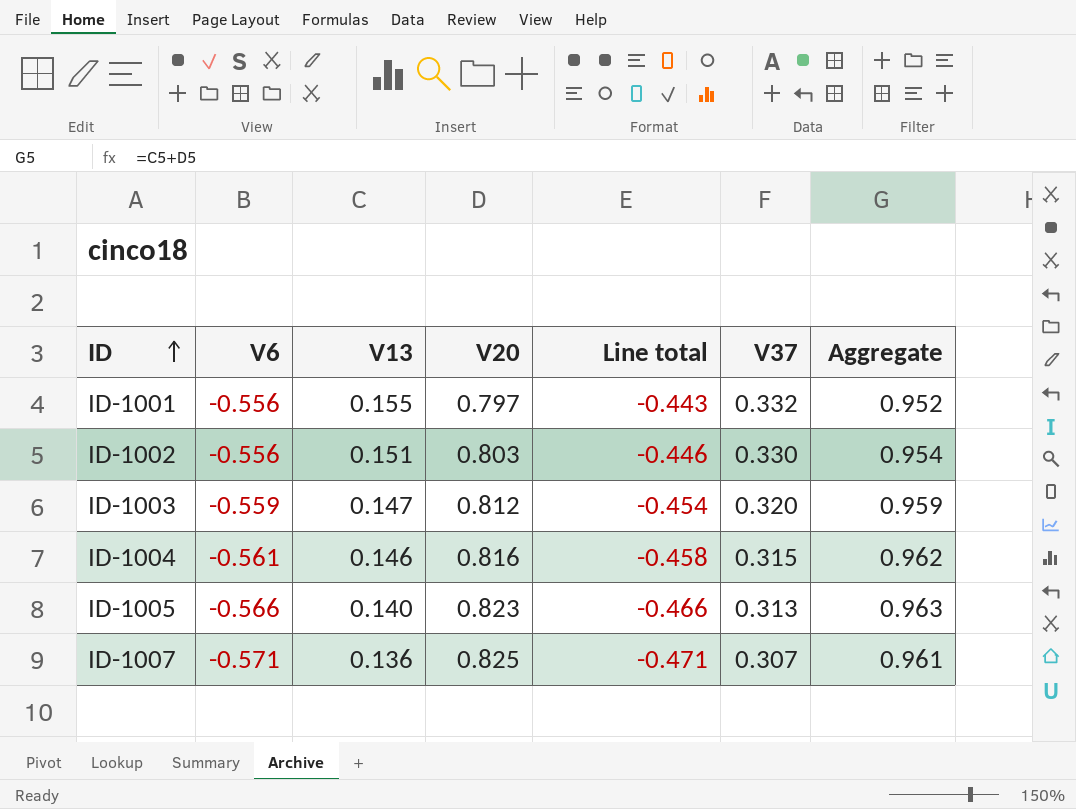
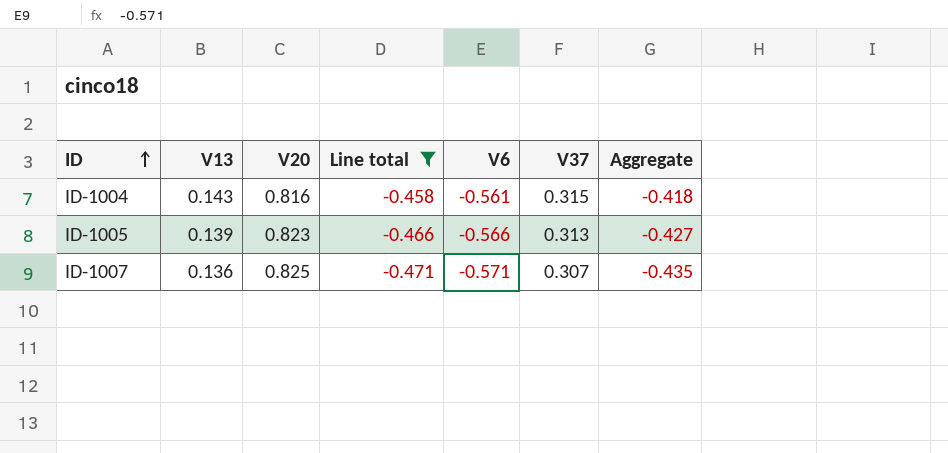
filter: none -> Line total <= -0.458
column V6 | position: 2 -> 5
column Aggregate | formula: [V13] + [V20] -> [V13] + [V6]
ID-1004 | V13: 0.146 -> 0.143
ID-1005 | V13: 0.140 -> 0.139

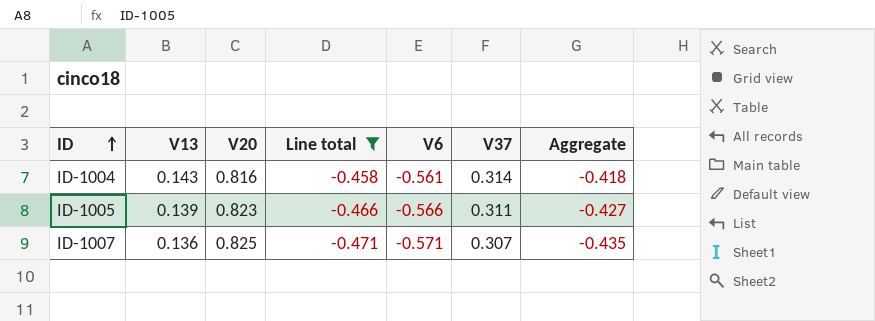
ID-1004 | V37: 0.315 -> 0.314
ID-1005 | V37: 0.313 -> 0.311

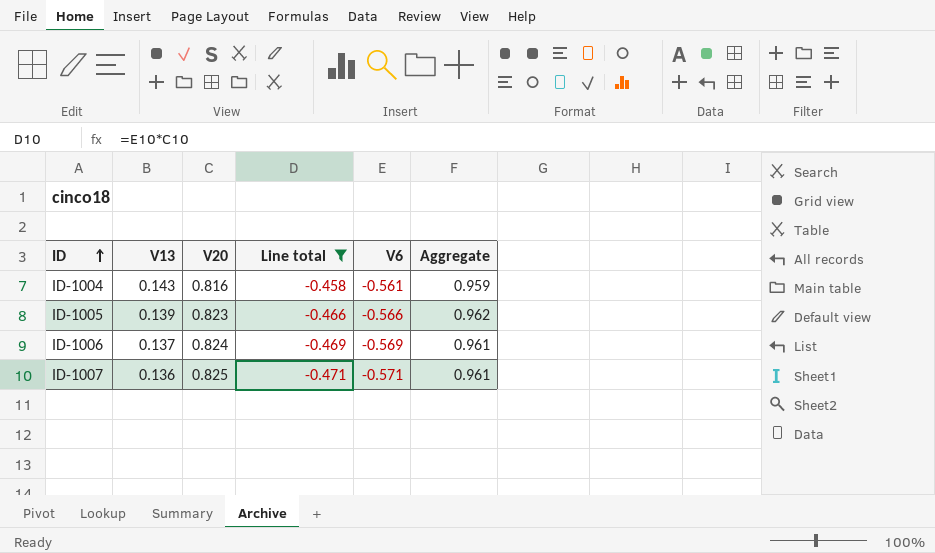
column V37 | position: 6 -> none
column Aggregate | formula: [V13] + [V6] -> [V13] + [V20]
row ID-1006: none -> 0.137 | 0.824 | -0.469 | -0.569 | 0.961

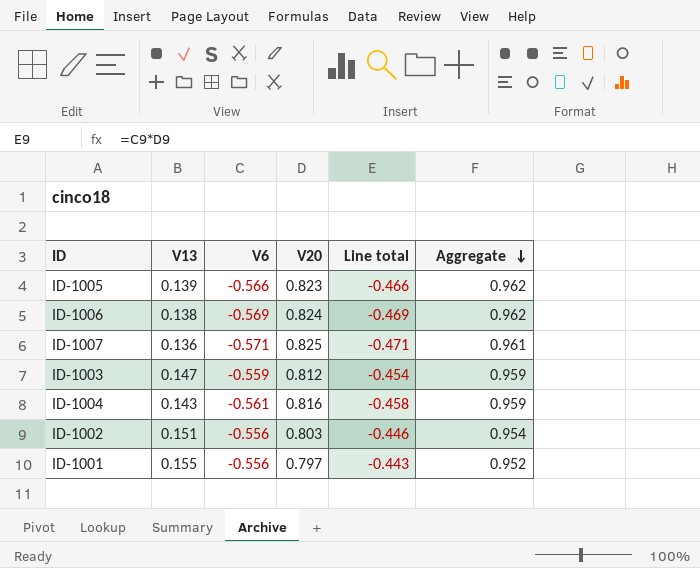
filter: Line total <= -0.458 -> none
row order: ID ascending -> Aggregate descending
column V6 | position: 5 -> 3
ID-1006 | V13: 0.137 -> 0.138
ID-1006 | Aggregate: 0.961 -> 0.962

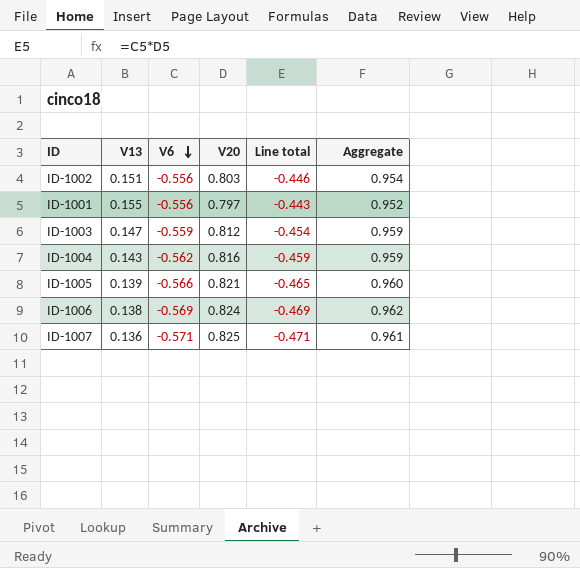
row order: Aggregate descending -> V6 descending
ID-1004 | V6: -0.561 -> -0.562
ID-1004 | Line total: -0.458 -> -0.459
ID-1005 | V20: 0.823 -> 0.821
ID-1005 | Line total: -0.466 -> -0.465
ID-1005 | Aggregate: 0.962 -> 0.960

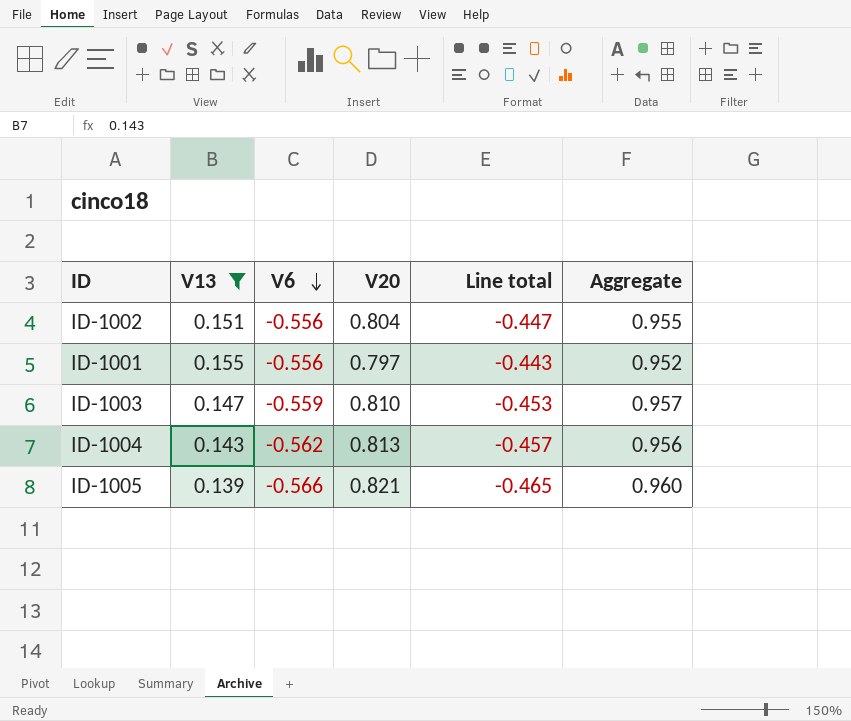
filter: none -> V13 >= 0.139
ID-1002 | V20: 0.803 -> 0.804
ID-1002 | Line total: -0.446 -> -0.447
ID-1002 | Aggregate: 0.954 -> 0.955
ID-1003 | V20: 0.812 -> 0.810
ID-1003 | Line total: -0.454 -> -0.453
ID-1003 | Aggregate: 0.959 -> 0.957
ID-1004 | V20: 0.816 -> 0.813
ID-1004 | Line total: -0.459 -> -0.457
ID-1004 | Aggregate: 0.959 -> 0.956

